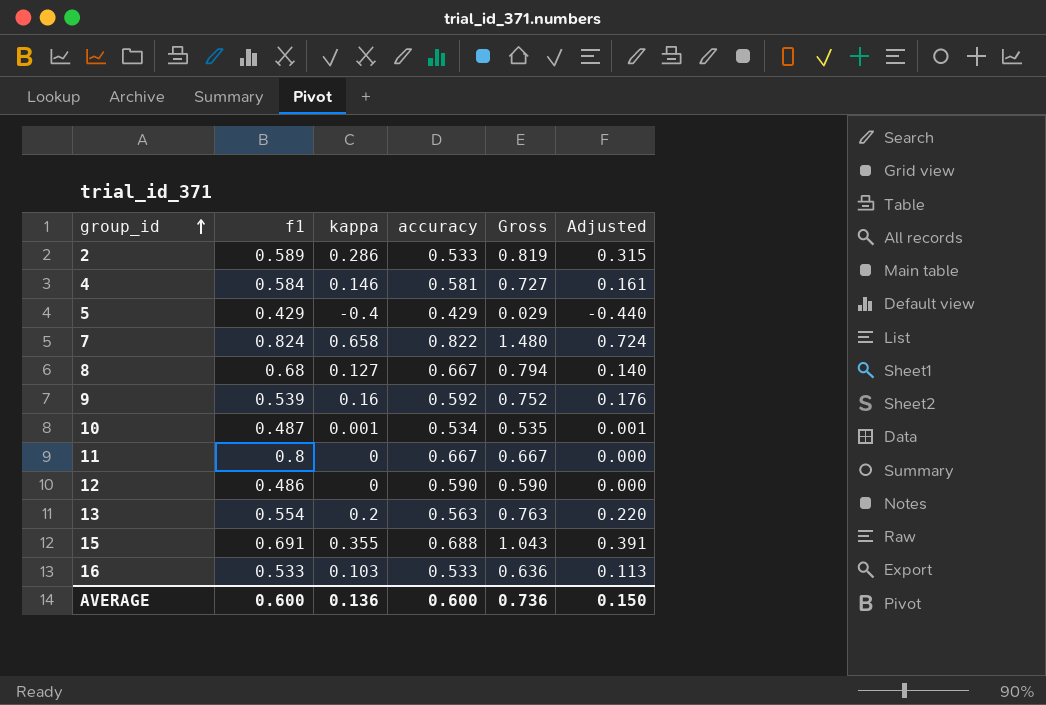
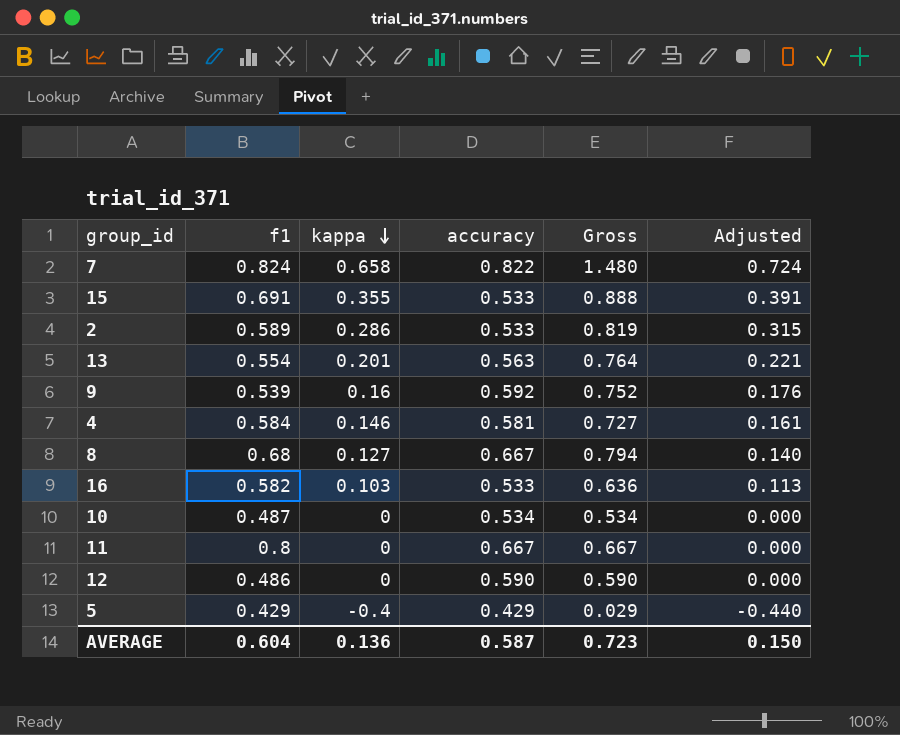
row order: group_id ascending -> kappa descending
15 | accuracy: 0.688 -> 0.533
15 | Gross: 1.043 -> 0.888
13 | kappa: 0.2 -> 0.201
13 | Gross: 0.763 -> 0.764
13 | Adjusted: 0.220 -> 0.221
16 | f1: 0.533 -> 0.582
10 | kappa: 0.001 -> 0
10 | Gross: 0.535 -> 0.534
10 | Adjusted: 0.001 -> 0.000
AVERAGE | f1: 0.600 -> 0.604
AVERAGE | accuracy: 0.600 -> 0.587
AVERAGE | Gross: 0.736 -> 0.723

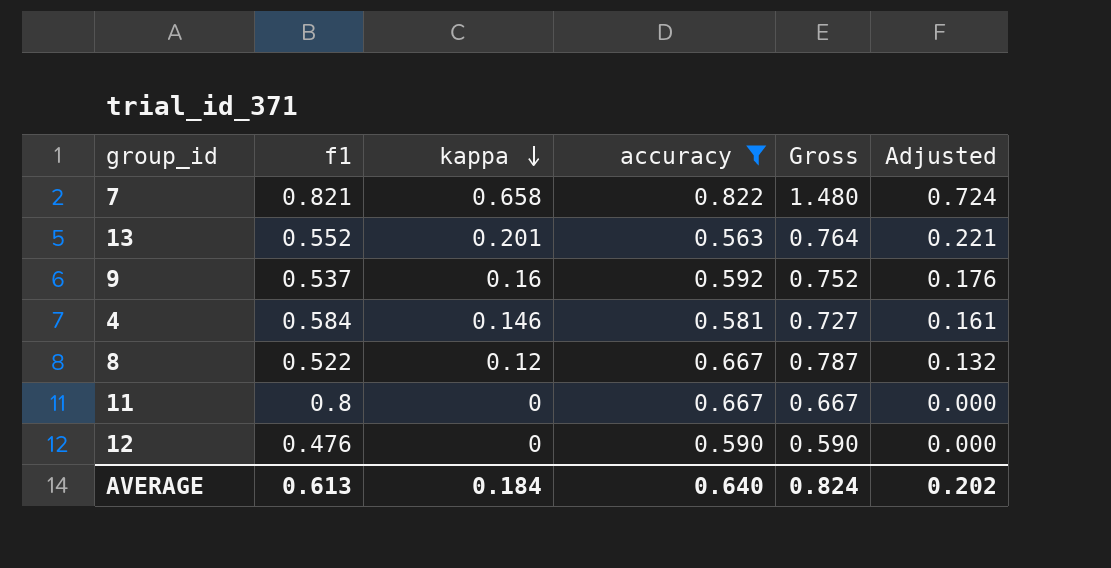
filter: none -> accuracy >= 0.563
7 | f1: 0.824 -> 0.821
13 | f1: 0.554 -> 0.552
9 | f1: 0.539 -> 0.537
8 | f1: 0.68 -> 0.522
8 | kappa: 0.127 -> 0.12
8 | Gross: 0.794 -> 0.787
8 | Adjusted: 0.140 -> 0.132
12 | f1: 0.486 -> 0.476
AVERAGE | f1: 0.604 -> 0.613
AVERAGE | kappa: 0.136 -> 0.184
AVERAGE | accuracy: 0.587 -> 0.640
AVERAGE | Gross: 0.723 -> 0.824
AVERAGE | Adjusted: 0.150 -> 0.202

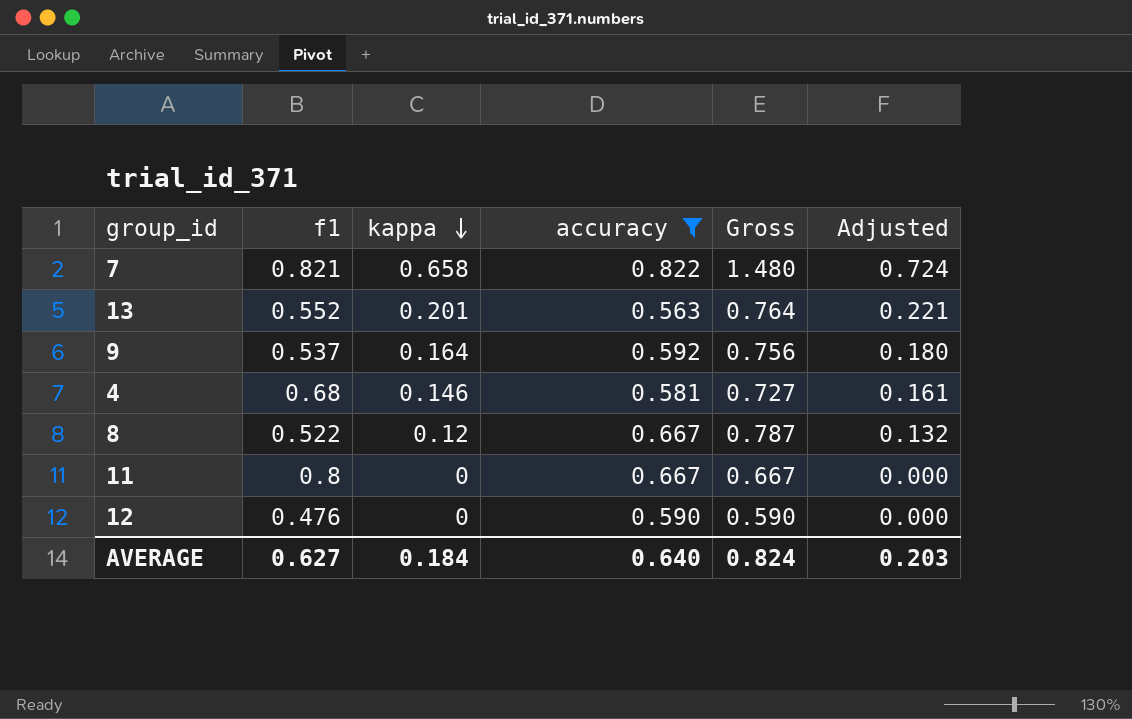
9 | kappa: 0.16 -> 0.164
9 | Gross: 0.752 -> 0.756
9 | Adjusted: 0.176 -> 0.180
4 | f1: 0.584 -> 0.68
AVERAGE | f1: 0.613 -> 0.627
AVERAGE | Adjusted: 0.202 -> 0.203

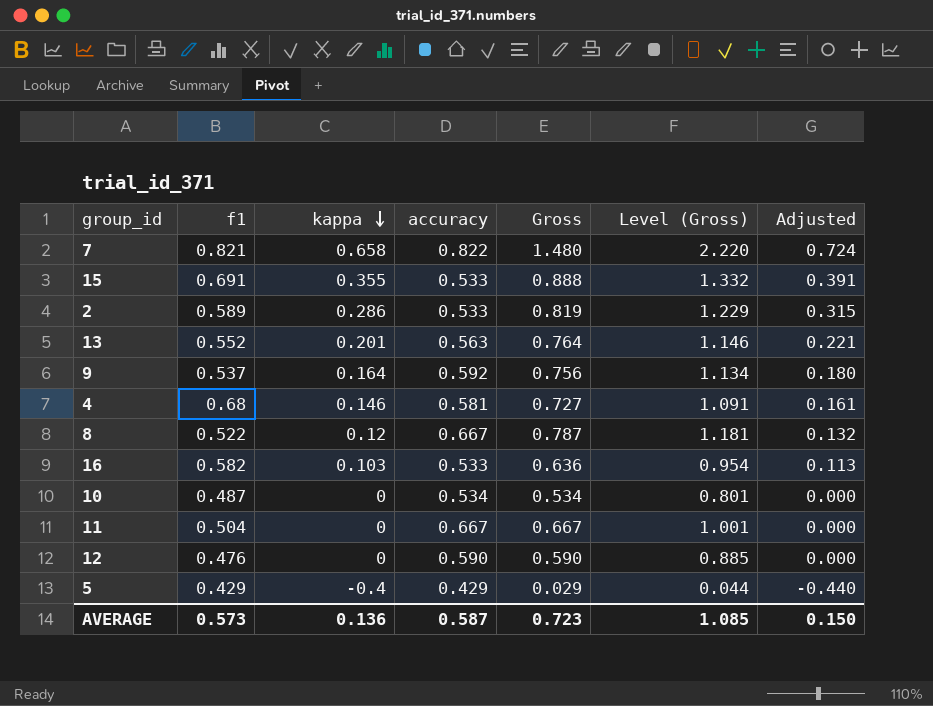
filter: accuracy >= 0.563 -> none
column Level (Gross) | formula: none -> [Gross] * 1.5
11 | f1: 0.8 -> 0.504
AVERAGE | f1: 0.627 -> 0.573
AVERAGE | kappa: 0.184 -> 0.136
AVERAGE | accuracy: 0.640 -> 0.587
AVERAGE | Gross: 0.824 -> 0.723
AVERAGE | Adjusted: 0.203 -> 0.150

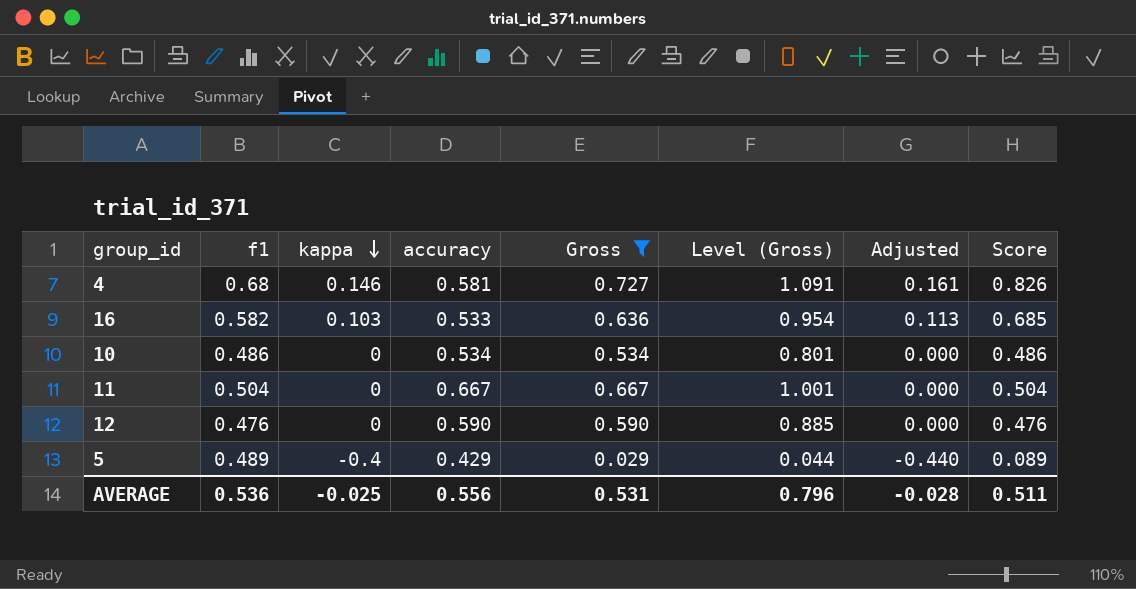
filter: none -> Gross <= 0.727
column Score | formula: none -> [f1] + [kappa]
10 | f1: 0.487 -> 0.486
5 | f1: 0.429 -> 0.489
AVERAGE | f1: 0.573 -> 0.536
AVERAGE | kappa: 0.136 -> -0.025
AVERAGE | accuracy: 0.587 -> 0.556
AVERAGE | Gross: 0.723 -> 0.531
AVERAGE | Level (Gross): 1.085 -> 0.796
AVERAGE | Adjusted: 0.150 -> -0.028

